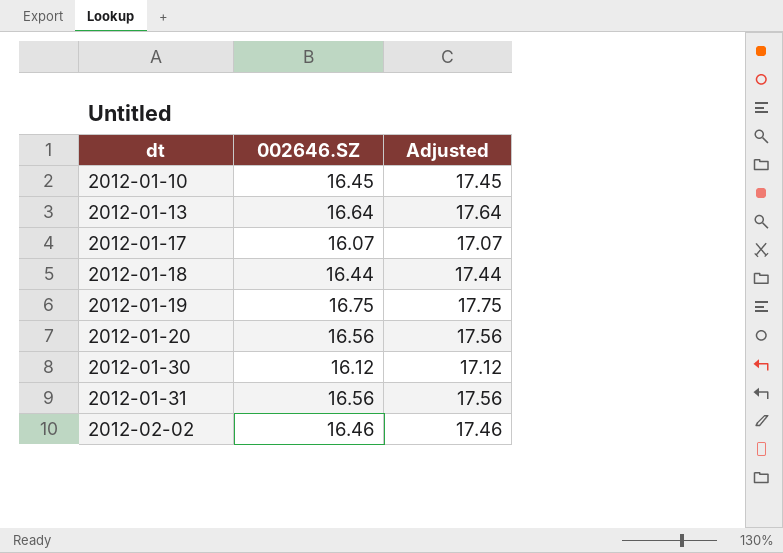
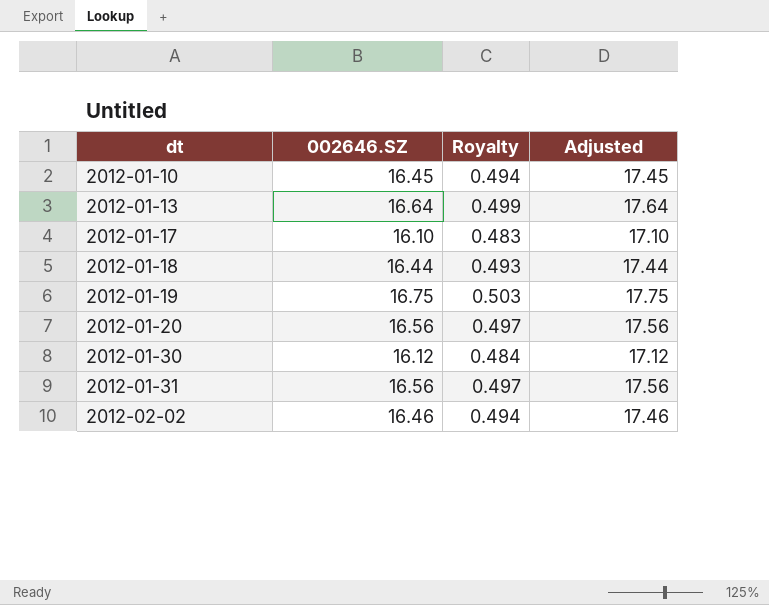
column Royalty | formula: none -> [002646.SZ] * 0.03
2012-01-17 | 002646.SZ: 16.07 -> 16.10
2012-01-17 | Adjusted: 17.07 -> 17.10

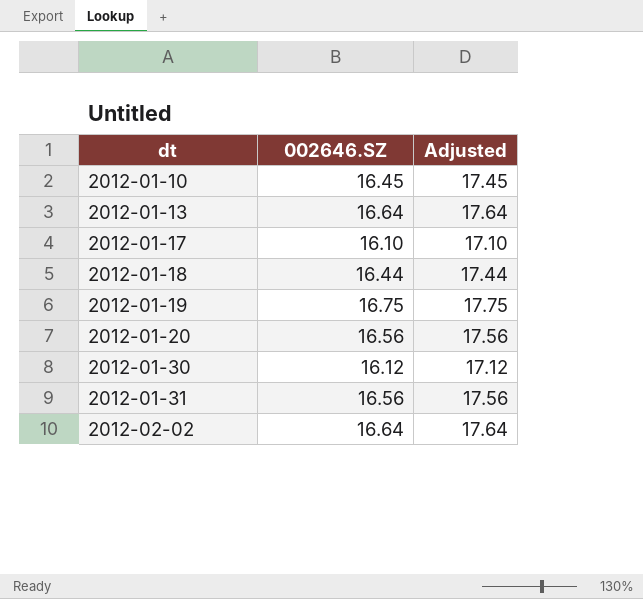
column Royalty | formula: [002646.SZ] * 0.03 -> none
2012-02-02 | 002646.SZ: 16.46 -> 16.64
2012-02-02 | Adjusted: 17.46 -> 17.64

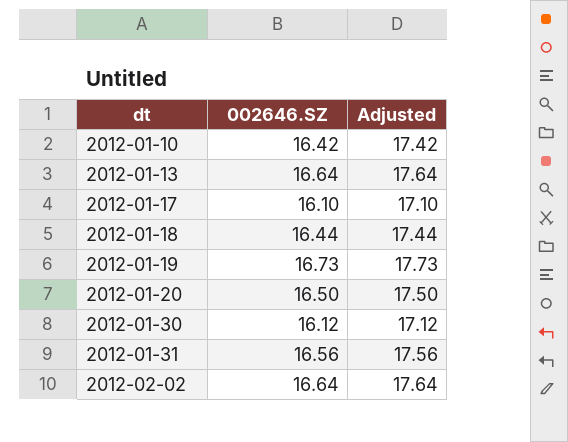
2012-01-10 | 002646.SZ: 16.45 -> 16.42
2012-01-10 | Adjusted: 17.45 -> 17.42
2012-01-19 | 002646.SZ: 16.75 -> 16.73
2012-01-19 | Adjusted: 17.75 -> 17.73
2012-01-20 | 002646.SZ: 16.56 -> 16.50
2012-01-20 | Adjusted: 17.56 -> 17.50

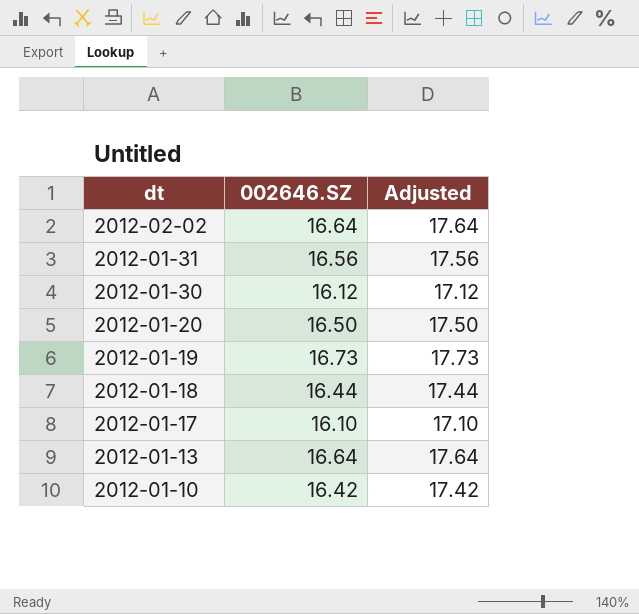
row order: dt ascending -> dt descending

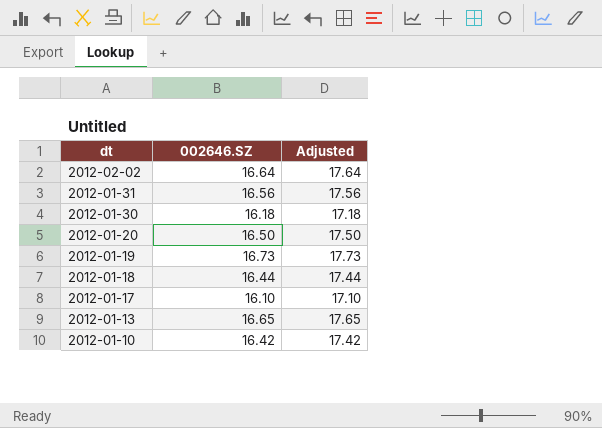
2012-01-30 | 002646.SZ: 16.12 -> 16.18
2012-01-30 | Adjusted: 17.12 -> 17.18
2012-01-13 | 002646.SZ: 16.64 -> 16.65
2012-01-13 | Adjusted: 17.64 -> 17.65

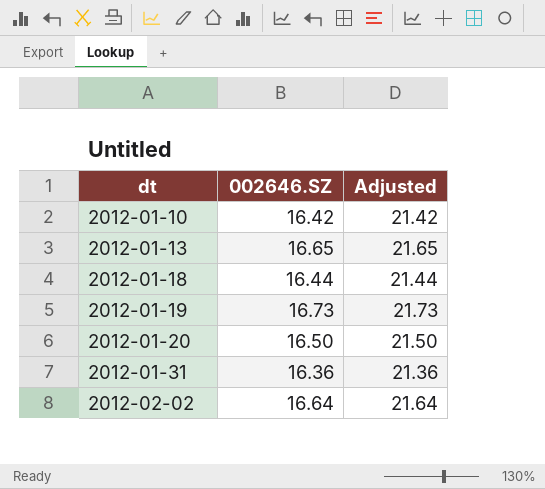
row order: dt descending -> dt ascending
column Adjusted | formula: [002646.SZ] + 1 -> [002646.SZ] + 5
row 2012-01-30: 16.18 | 17.18 -> none
row 2012-01-17: 16.10 | 17.10 -> none
2012-01-31 | 002646.SZ: 16.56 -> 16.36

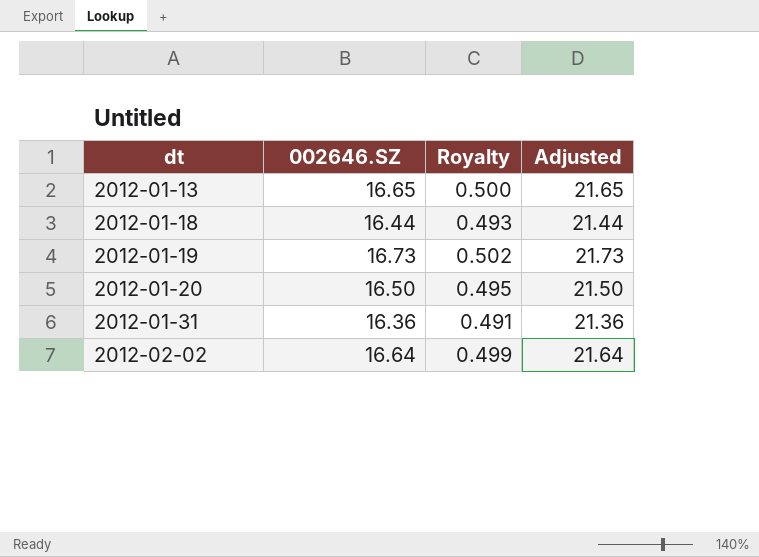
column Royalty | formula: none -> [002646.SZ] * 0.03
row 2012-01-10: 16.42 | 21.42 -> none

